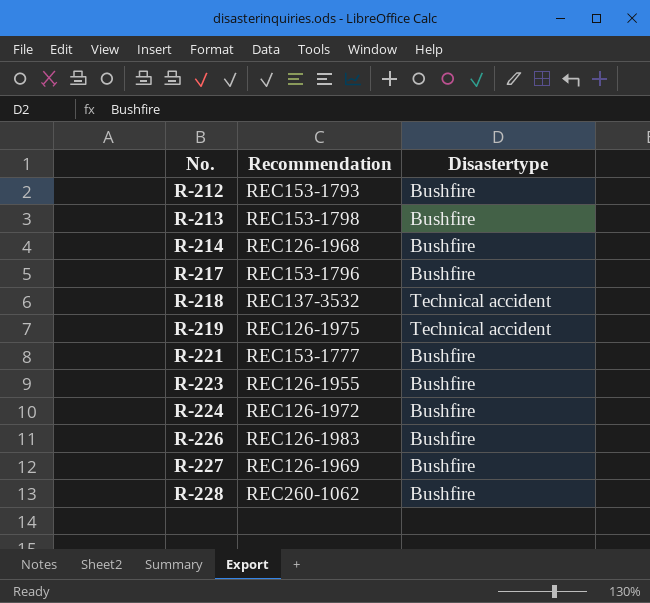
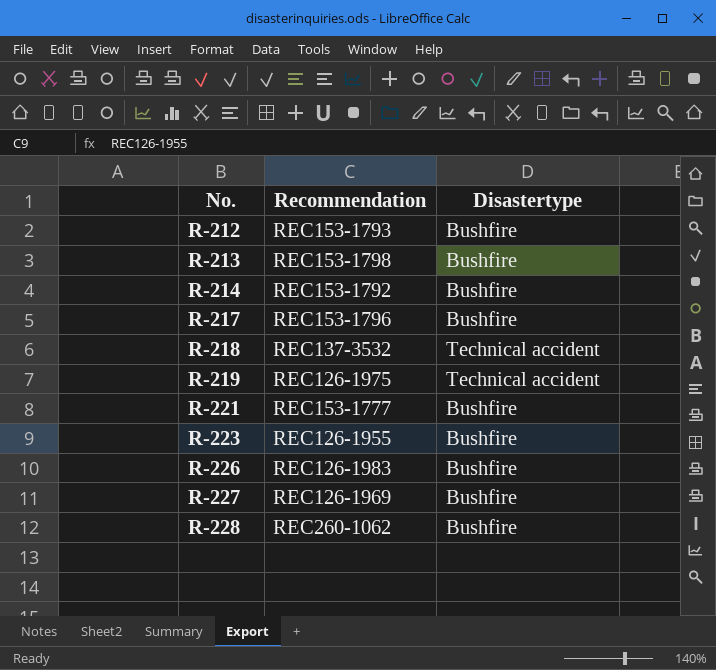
row R-224: REC126-1972 | Bushfire -> none
R-214 | Recommendation: REC126-1968 -> REC153-1792

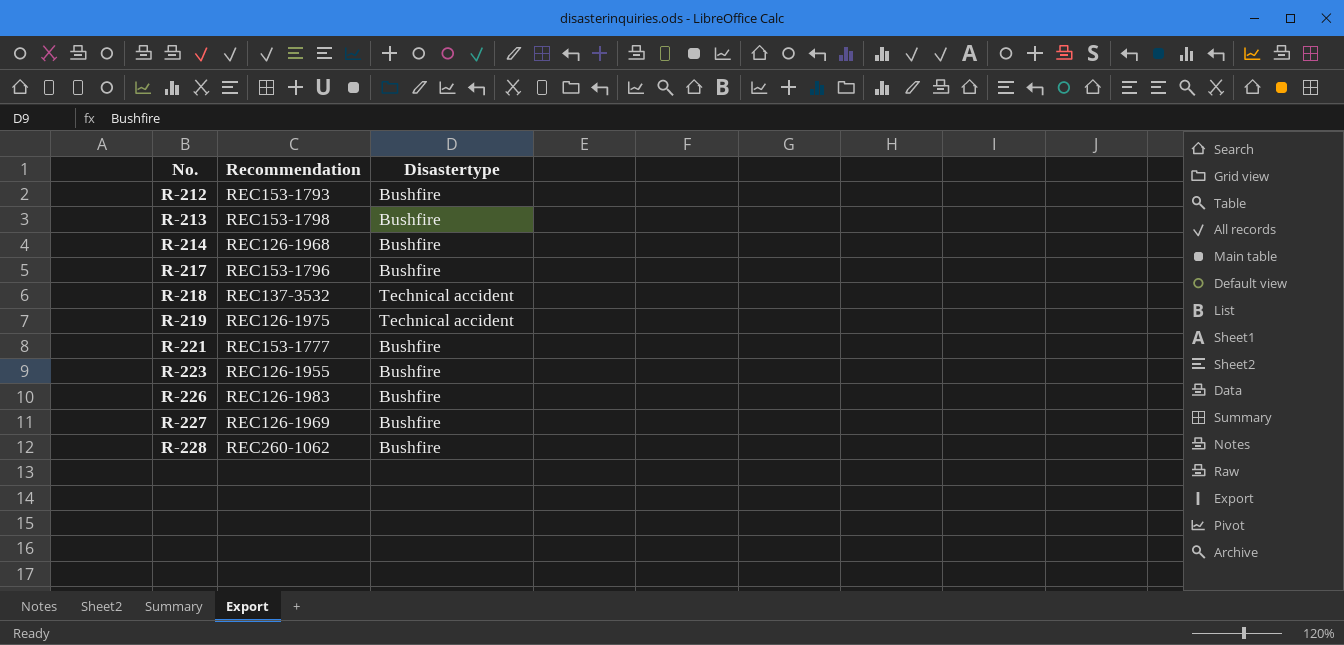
R-214 | Recommendation: REC153-1792 -> REC126-1968

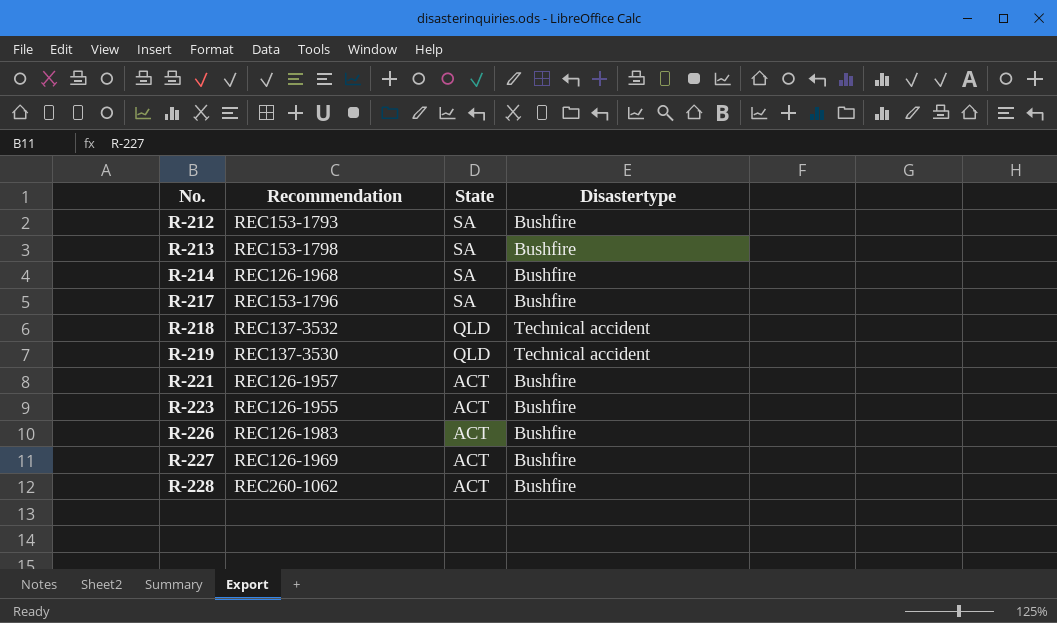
column State | position: none -> 3
R-219 | Recommendation: REC126-1975 -> REC137-3530
R-221 | Recommendation: REC153-1777 -> REC126-1957

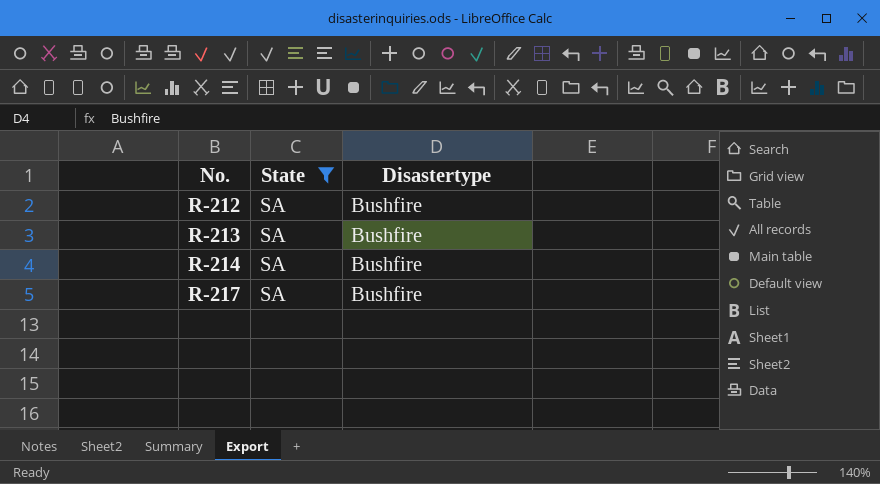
filter: none -> State = SA
column Recommendation | position: 2 -> none

